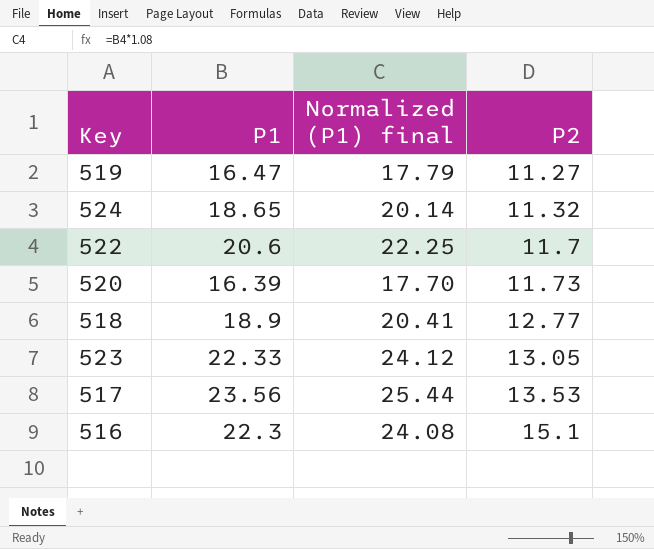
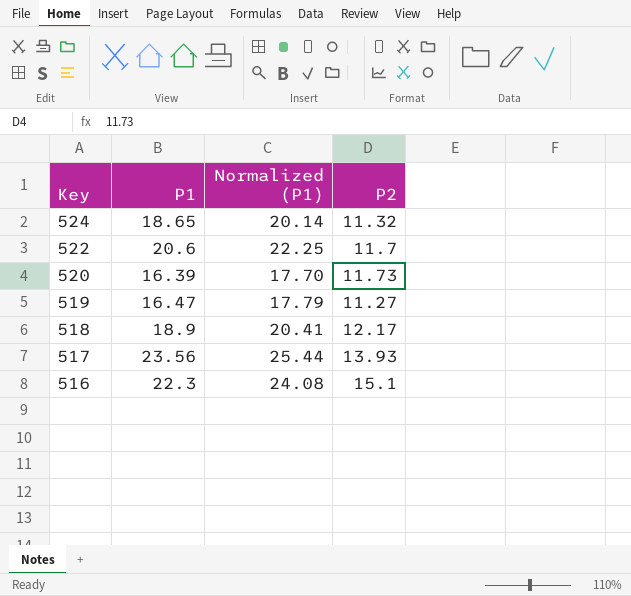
row order: P2 ascending -> Key descending
column name: Normalized (P1) final -> Normalized (P1)
row 523: 22.33 | 24.12 | 13.05 -> none
518 | P2: 12.77 -> 12.17
517 | P2: 13.53 -> 13.93

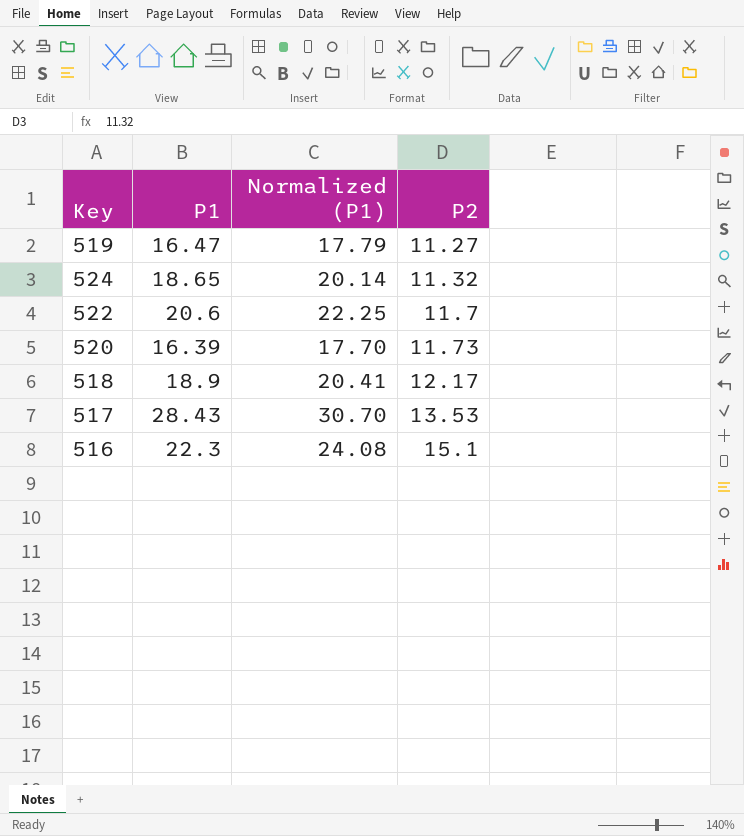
row order: Key descending -> P2 ascending
517 | P1: 23.56 -> 28.43
517 | Normalized (P1): 25.44 -> 30.70
517 | P2: 13.93 -> 13.53

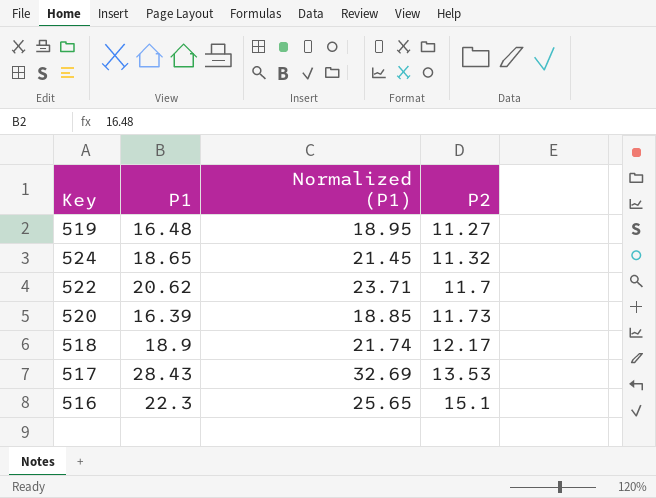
column Normalized (P1) | formula: [P1] * 1.08 -> [P1] * 1.15
519 | P1: 16.47 -> 16.48
522 | P1: 20.6 -> 20.62

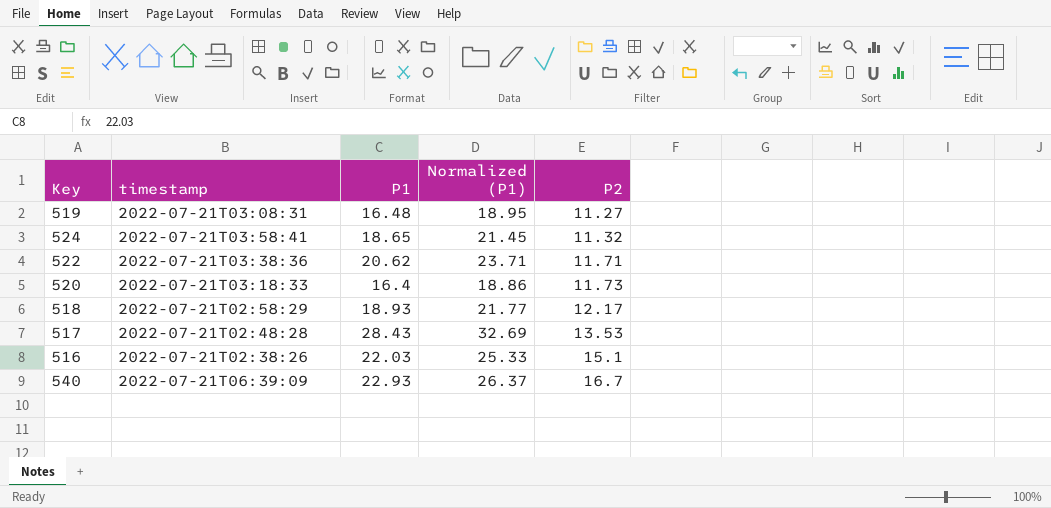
column timestamp | position: none -> 2
522 | P2: 11.7 -> 11.71
520 | P1: 16.39 -> 16.4
520 | Normalized (P1): 18.85 -> 18.86
518 | P1: 18.9 -> 18.93
518 | Normalized (P1): 21.74 -> 21.77
516 | P1: 22.3 -> 22.03
516 | Normalized (P1): 25.65 -> 25.33
row 540: none -> 2022-07-21T06:39:09 | 22.93 | 26.37 | 16.7

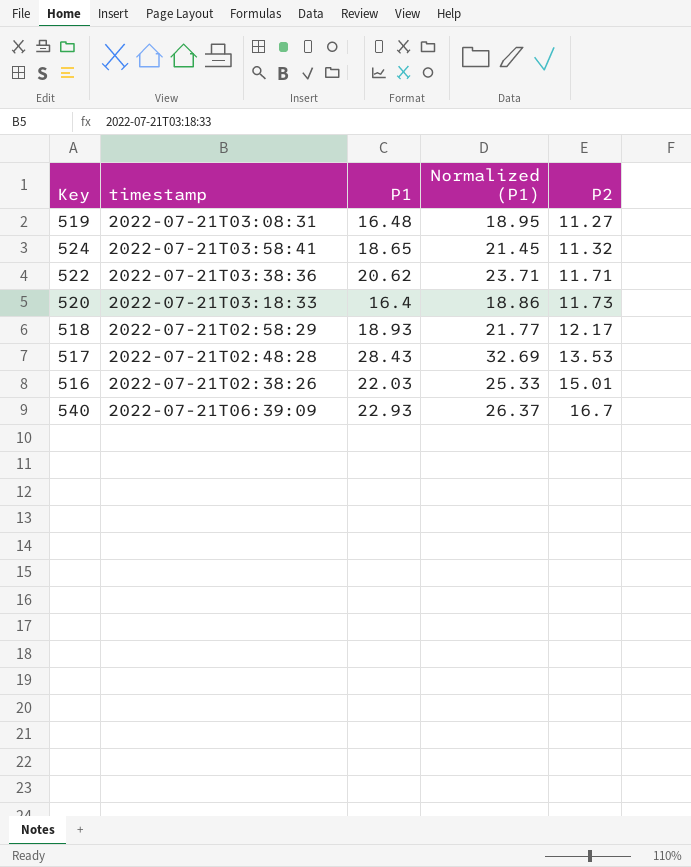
516 | P2: 15.1 -> 15.01

